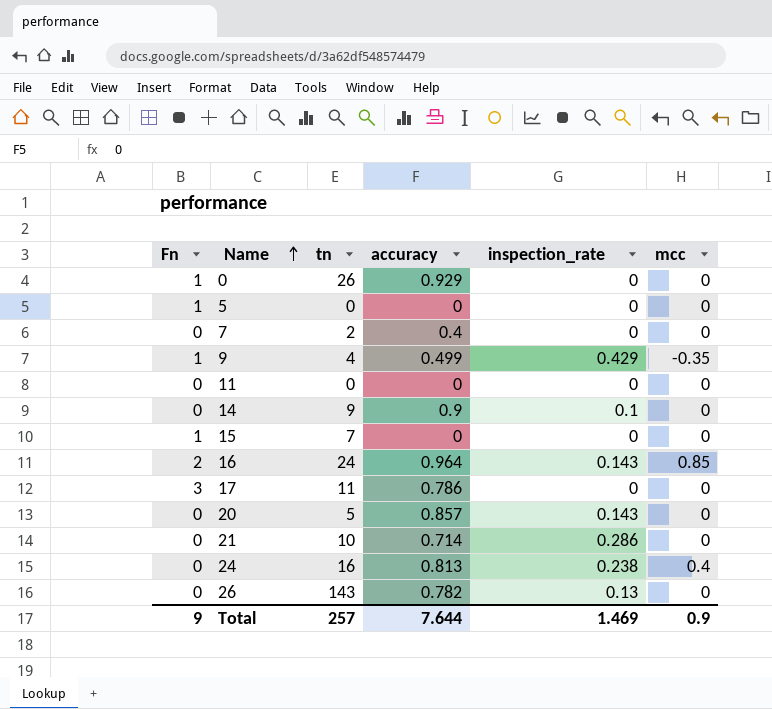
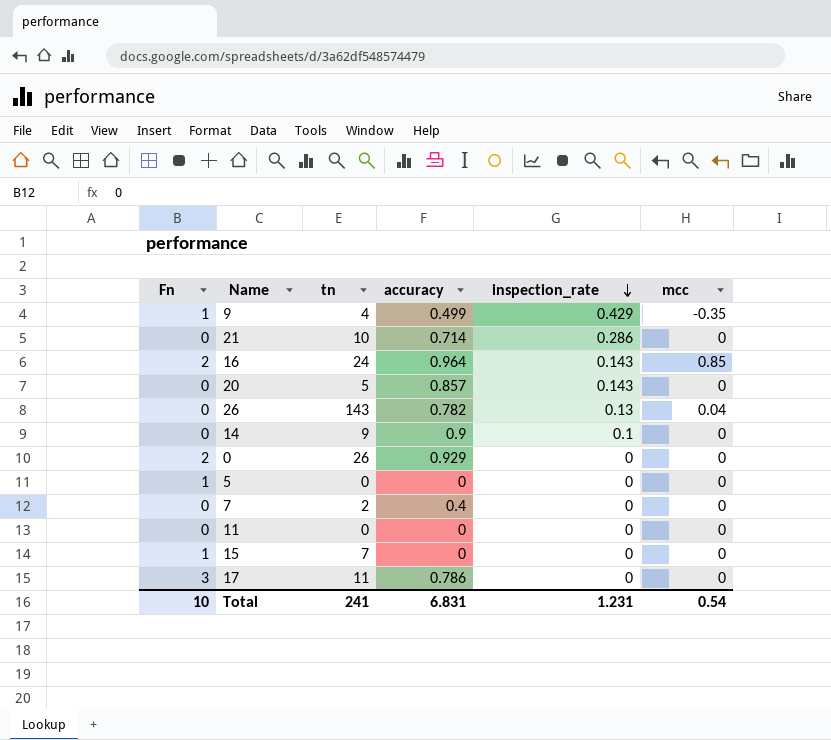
row order: Name ascending -> inspection_rate descending
row 24: 0 | 16 | 0.813 | 0.238 | 0.4 -> none
26 | mcc: 0 -> 0.04
0 | Fn: 1 -> 2
Total | Fn: 9 -> 10
Total | tn: 257 -> 241
Total | accuracy: 7.644 -> 6.831
Total | inspection_rate: 1.469 -> 1.231
Total | mcc: 0.9 -> 0.54

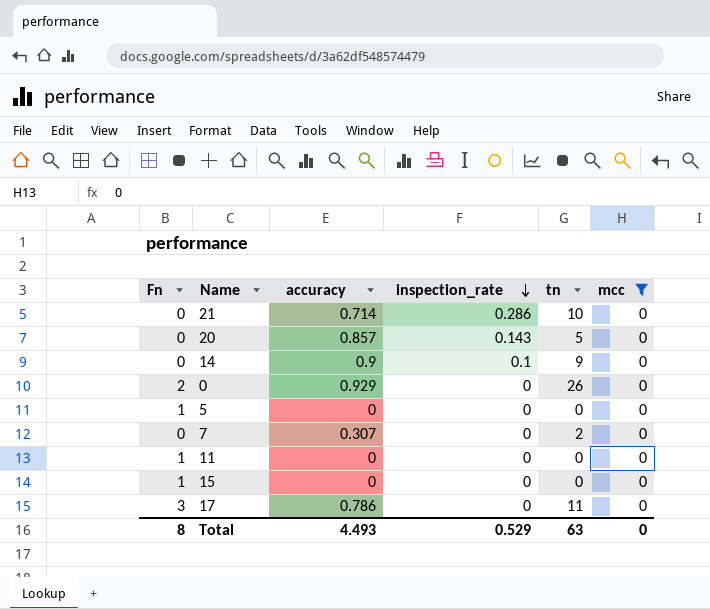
filter: none -> mcc = 0
column tn | position: 3 -> 5
7 | accuracy: 0.4 -> 0.307
11 | Fn: 0 -> 1
15 | tn: 7 -> 0
Total | Fn: 10 -> 8
Total | accuracy: 6.831 -> 4.493
Total | inspection_rate: 1.231 -> 0.529
Total | tn: 241 -> 63
Total | mcc: 0.54 -> 0

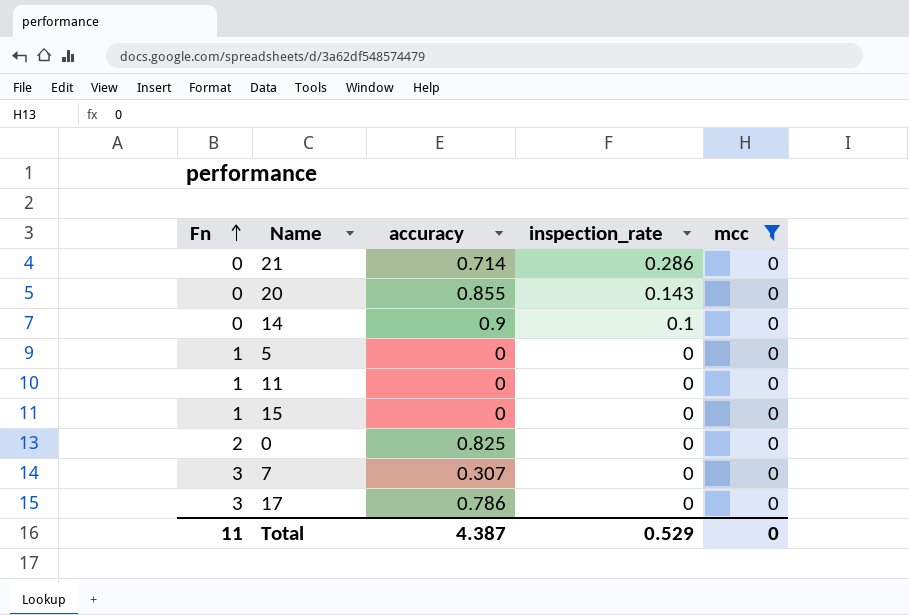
row order: inspection_rate descending -> Fn ascending
column tn | position: 5 -> none
20 | accuracy: 0.857 -> 0.855
0 | accuracy: 0.929 -> 0.825
7 | Fn: 0 -> 3
Total | Fn: 8 -> 11
Total | accuracy: 4.493 -> 4.387

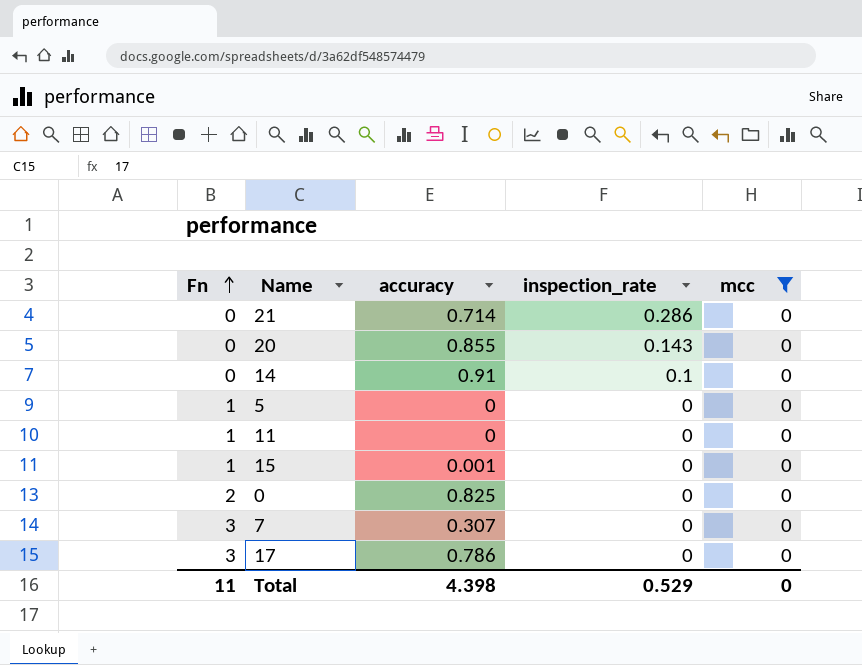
14 | accuracy: 0.9 -> 0.91
15 | accuracy: 0 -> 0.001
Total | accuracy: 4.387 -> 4.398

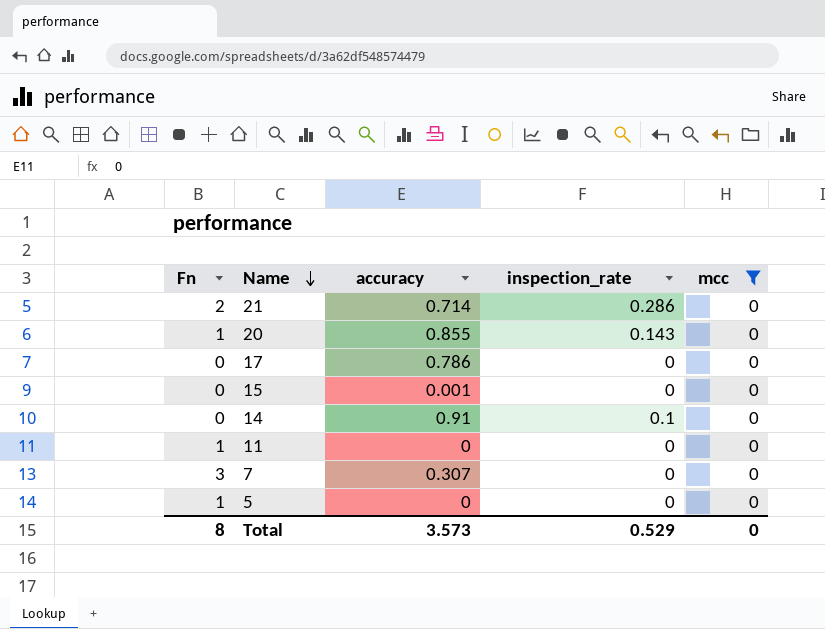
row order: Fn ascending -> Name descending
row 0: 2 | 0.825 | 0 | 0 -> none
21 | Fn: 0 -> 2
20 | Fn: 0 -> 1
17 | Fn: 3 -> 0
15 | Fn: 1 -> 0
Total | Fn: 11 -> 8
Total | accuracy: 4.398 -> 3.573

